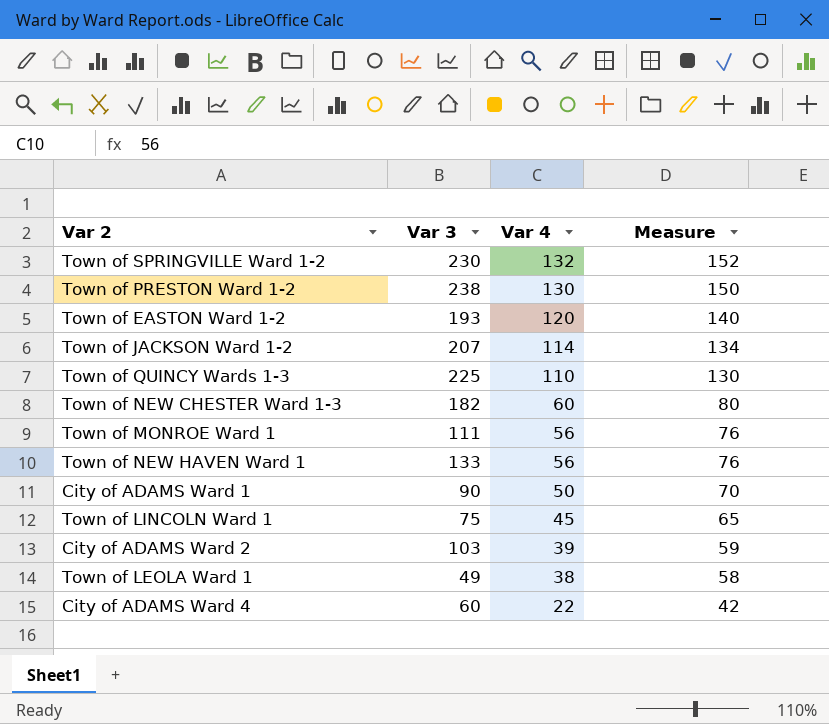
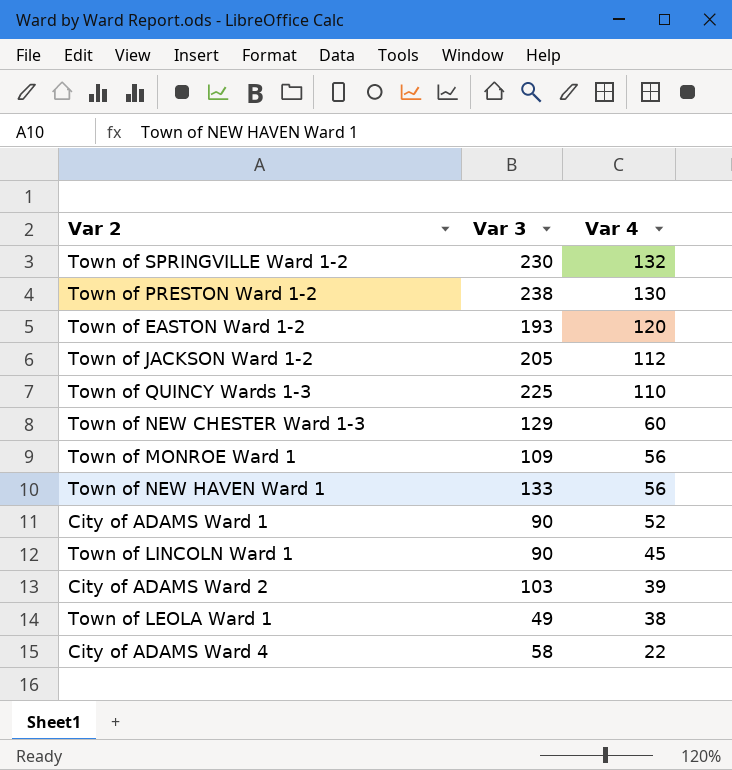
column Measure | formula: [Var 4] + 20 -> none
Town of JACKSON Ward 1-2 | Var 3: 207 -> 205
Town of JACKSON Ward 1-2 | Var 4: 114 -> 112
Town of NEW CHESTER Ward 1-3 | Var 3: 182 -> 129
Town of MONROE Ward 1 | Var 3: 111 -> 109
City of ADAMS Ward 1 | Var 4: 50 -> 52
Town of LINCOLN Ward 1 | Var 3: 75 -> 90
City of ADAMS Ward 4 | Var 3: 60 -> 58

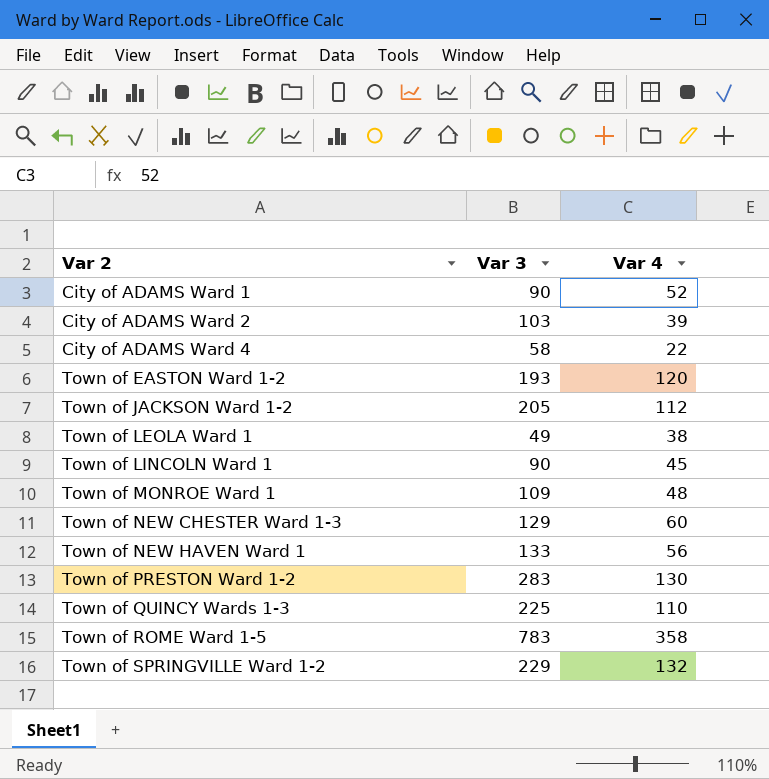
row order: Var 4 descending -> Var 2 ascending
Town of MONROE Ward 1 | Var 4: 56 -> 48
Town of PRESTON Ward 1-2 | Var 3: 238 -> 283
row Town of ROME Ward 1-5: none -> 783 | 358
Town of SPRINGVILLE Ward 1-2 | Var 3: 230 -> 229

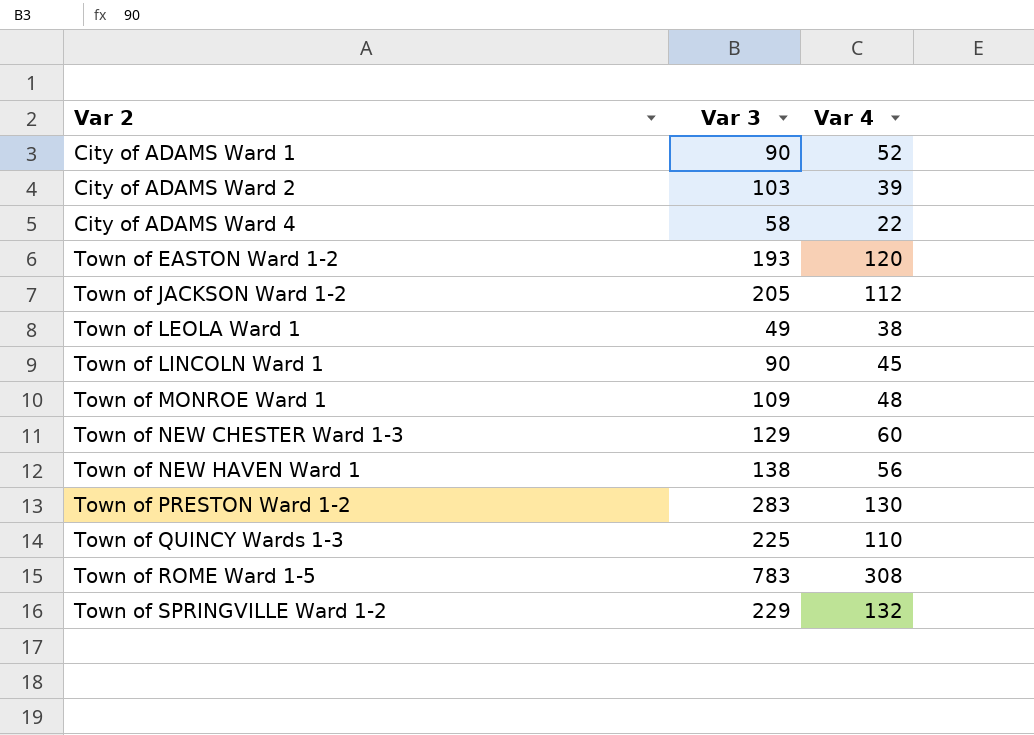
Town of NEW HAVEN Ward 1 | Var 3: 133 -> 138
Town of ROME Ward 1-5 | Var 4: 358 -> 308

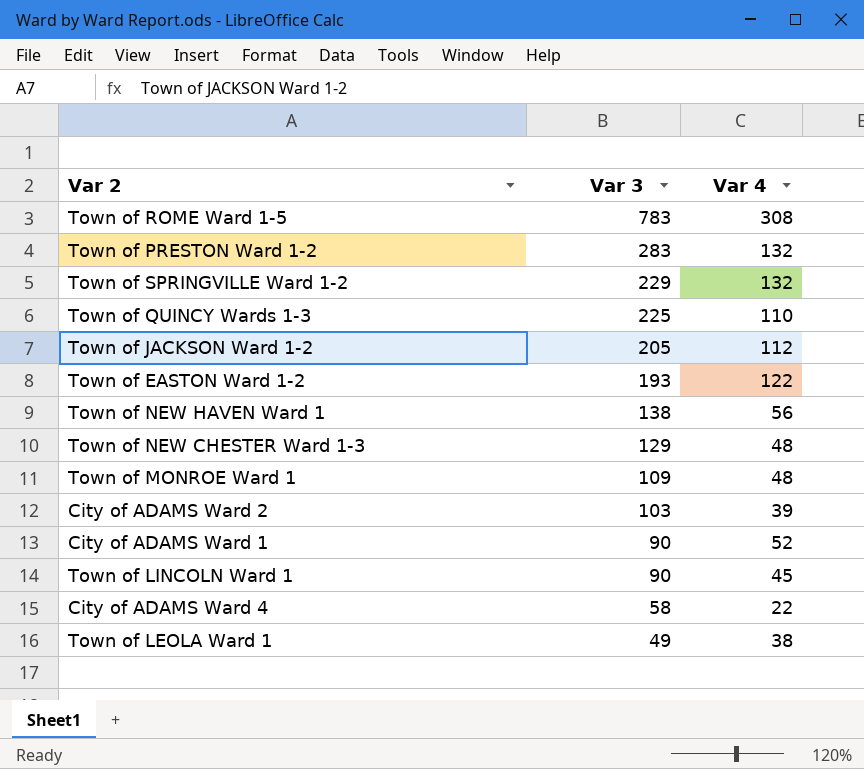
row order: Var 2 ascending -> Var 3 descending
Town of PRESTON Ward 1-2 | Var 4: 130 -> 132
Town of EASTON Ward 1-2 | Var 4: 120 -> 122
Town of NEW CHESTER Ward 1-3 | Var 4: 60 -> 48

